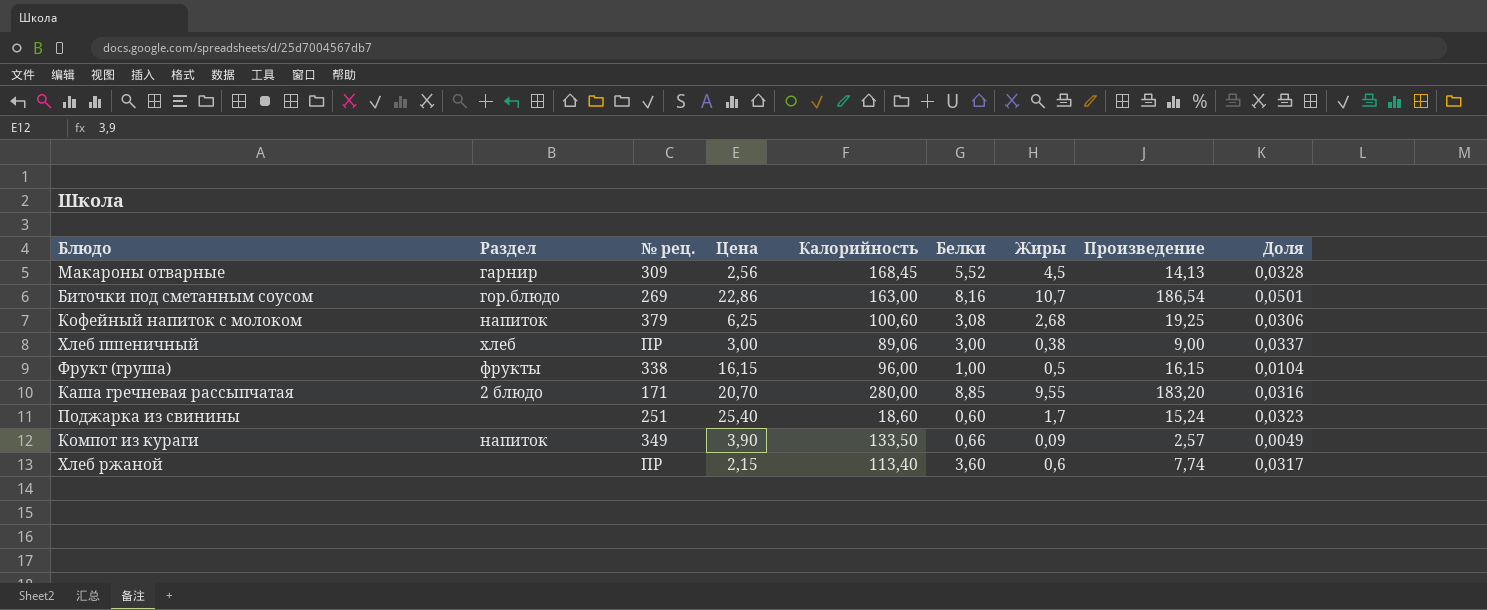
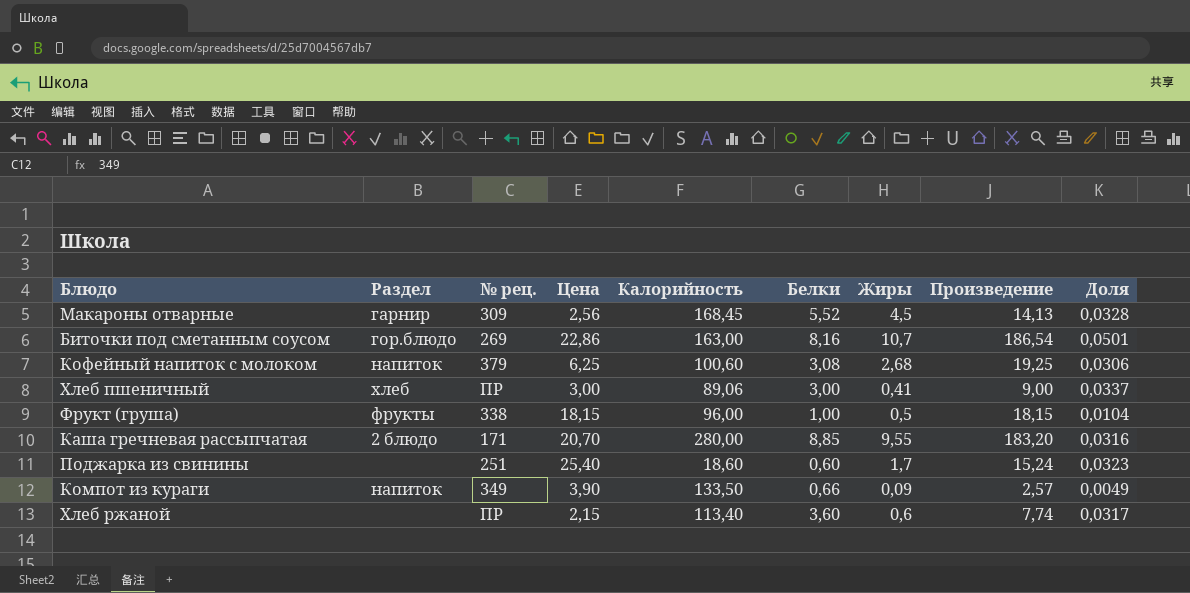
Хлеб пшеничный | Жиры: 0,38 -> 0,41
Фрукт (груша) | Цена: 16,15 -> 18,15
Фрукт (груша) | Произведение: 16,15 -> 18,15

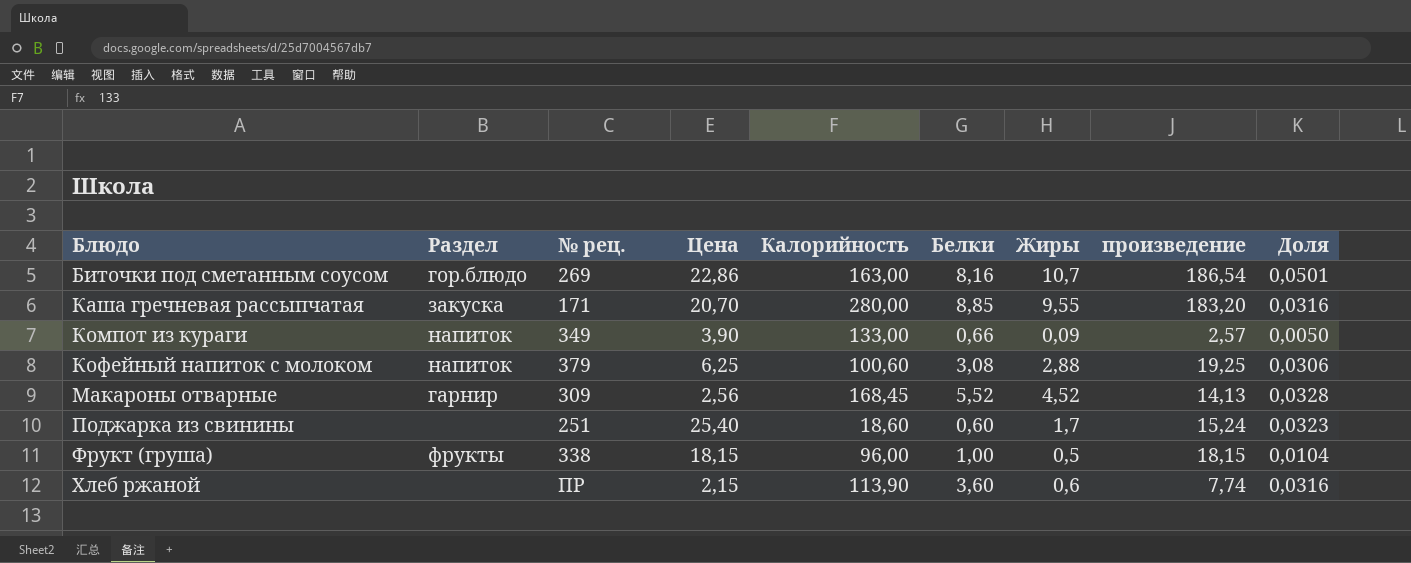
row order: none -> Блюдо ascending
column name: Произведение -> произведение
row Хлеб пшеничный: хлеб | ПР | 3,00 | 89,06 | 3,00 | 0,41 | 9,00 | 0,0337 -> none
Каша гречневая рассыпчатая | Раздел: 2 блюдо -> закуска
Компот из кураги | Калорийность: 133,50 -> 133,00
Компот из кураги | Доля: 0,0049 -> 0,0050
Кофейный напиток с молоком | Жиры: 2,68 -> 2,88
Макароны отварные | Жиры: 4,5 -> 4,52
Хлеб ржаной | Калорийность: 113,40 -> 113,90
Хлеб ржаной | Доля: 0,0317 -> 0,0316

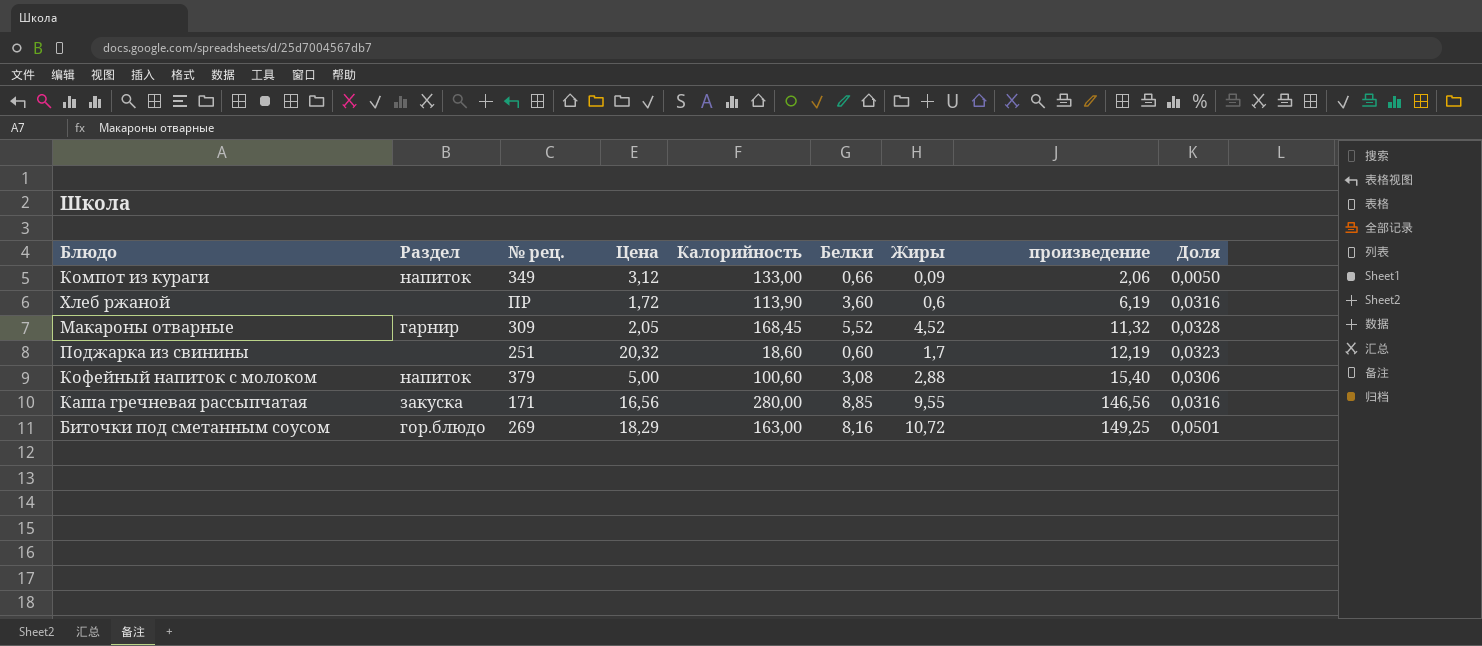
row order: Блюдо ascending -> произведение ascending
row Фрукт (груша): фрукты | 338 | 18,15 | 96,00 | 1,00 | 0,5 | 18,15 | 0,0104 -> none
Компот из кураги | Цена: 3,90 -> 3,12
Компот из кураги | произведение: 2,57 -> 2,06
Хлеб ржаной | Цена: 2,15 -> 1,72
Хлеб ржаной | произведение: 7,74 -> 6,19
Макароны отварные | Цена: 2,56 -> 2,05
Макароны отварные | произведение: 14,13 -> 11,32
Поджарка из свинины | Цена: 25,40 -> 20,32
Поджарка из свинины | произведение: 15,24 -> 12,19
Кофейный напиток с молоком | Цена: 6,25 -> 5,00
Кофейный напиток с молоком | произведение: 19,25 -> 15,40
Каша гречневая рассыпчатая | Цена: 20,70 -> 16,56
Каша гречневая рассыпчатая | произведение: 183,20 -> 146,56
Биточки под сметанным соусом | Цена: 22,86 -> 18,29
Биточки под сметанным соусом | Жиры: 10,7 -> 10,72
Биточки под сметанным соусом | произведение: 186,54 -> 149,25

